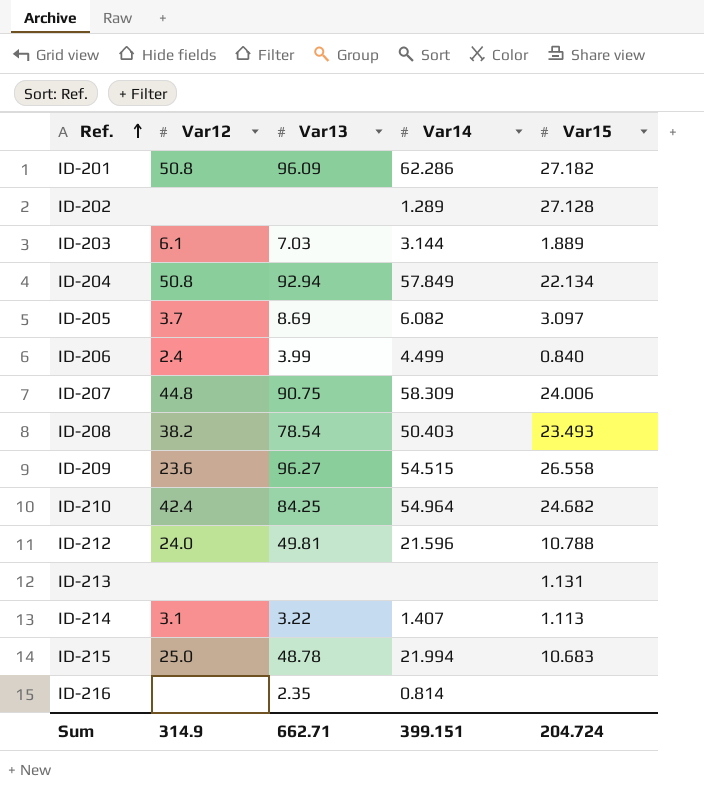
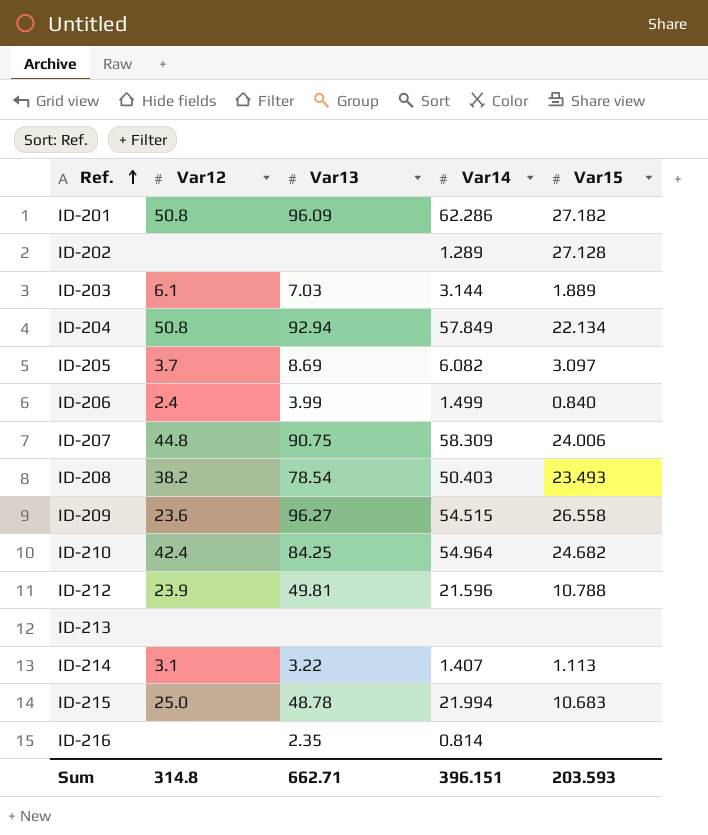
ID-206 | Var14: 4.499 -> 1.499
ID-212 | Var12: 24.0 -> 23.9
ID-213 | Var15: 1.131 -> none
Sum | Var12: 314.9 -> 314.8
Sum | Var14: 399.151 -> 396.151
Sum | Var15: 204.724 -> 203.593

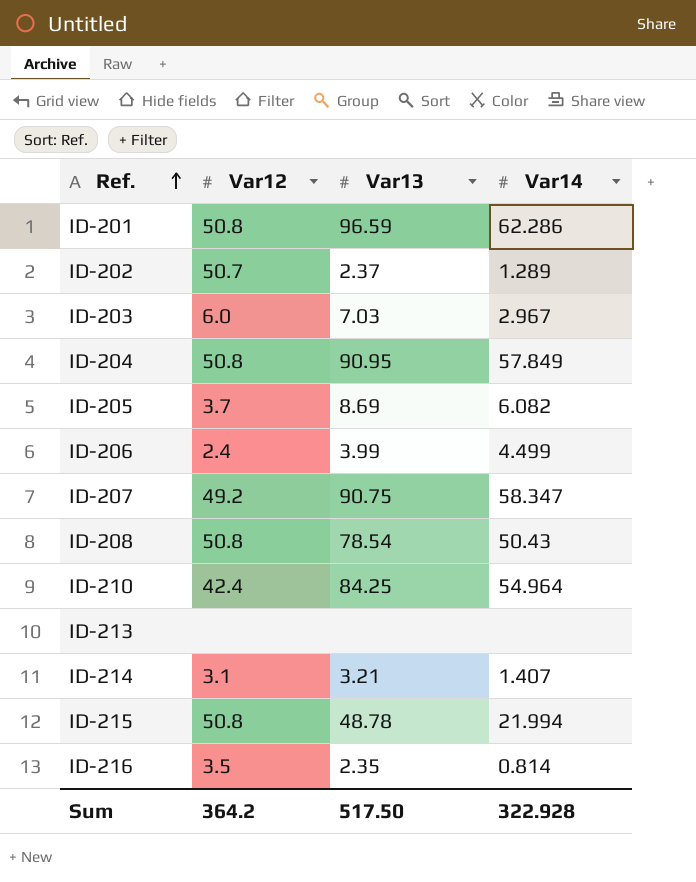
column Var15 | position: 5 -> none
row ID-209: 23.6 | 96.27 | 54.515 | 26.558 -> none
row ID-212: 23.9 | 49.81 | 21.596 | 10.788 -> none
ID-201 | Var13: 96.09 -> 96.59
ID-202 | Var12: none -> 50.7
ID-202 | Var13: none -> 2.37
ID-203 | Var12: 6.1 -> 6.0
ID-203 | Var14: 3.144 -> 2.967
ID-204 | Var13: 92.94 -> 90.95
ID-206 | Var14: 1.499 -> 4.499
ID-207 | Var12: 44.8 -> 49.2
ID-207 | Var14: 58.309 -> 58.347
ID-208 | Var12: 38.2 -> 50.8
ID-208 | Var14: 50.403 -> 50.43
ID-214 | Var13: 3.22 -> 3.21
ID-215 | Var12: 25.0 -> 50.8
ID-216 | Var12: none -> 3.5
Sum | Var12: 314.8 -> 364.2
Sum | Var13: 662.71 -> 517.50
Sum | Var14: 396.151 -> 322.928

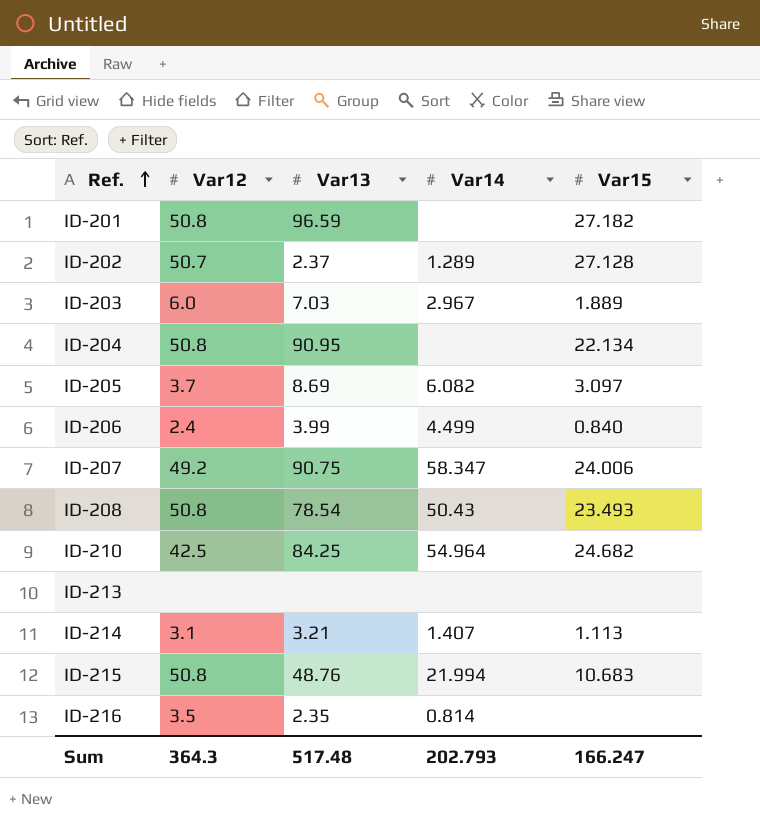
column Var15 | position: none -> 5
ID-201 | Var14: 62.286 -> none
ID-204 | Var14: 57.849 -> none
ID-210 | Var12: 42.4 -> 42.5
ID-215 | Var13: 48.78 -> 48.76
Sum | Var12: 364.2 -> 364.3
Sum | Var13: 517.50 -> 517.48
Sum | Var14: 322.928 -> 202.793

